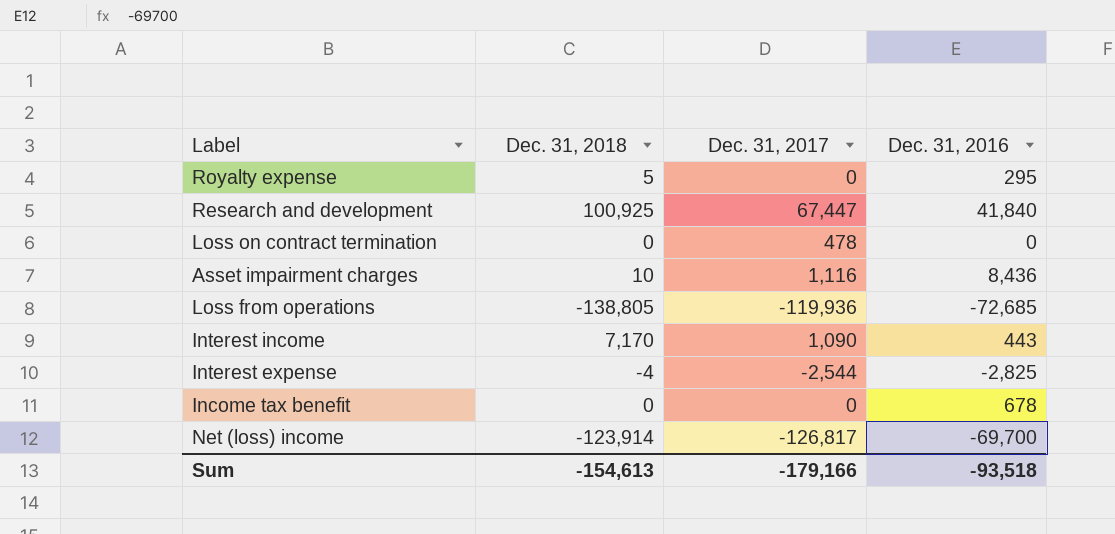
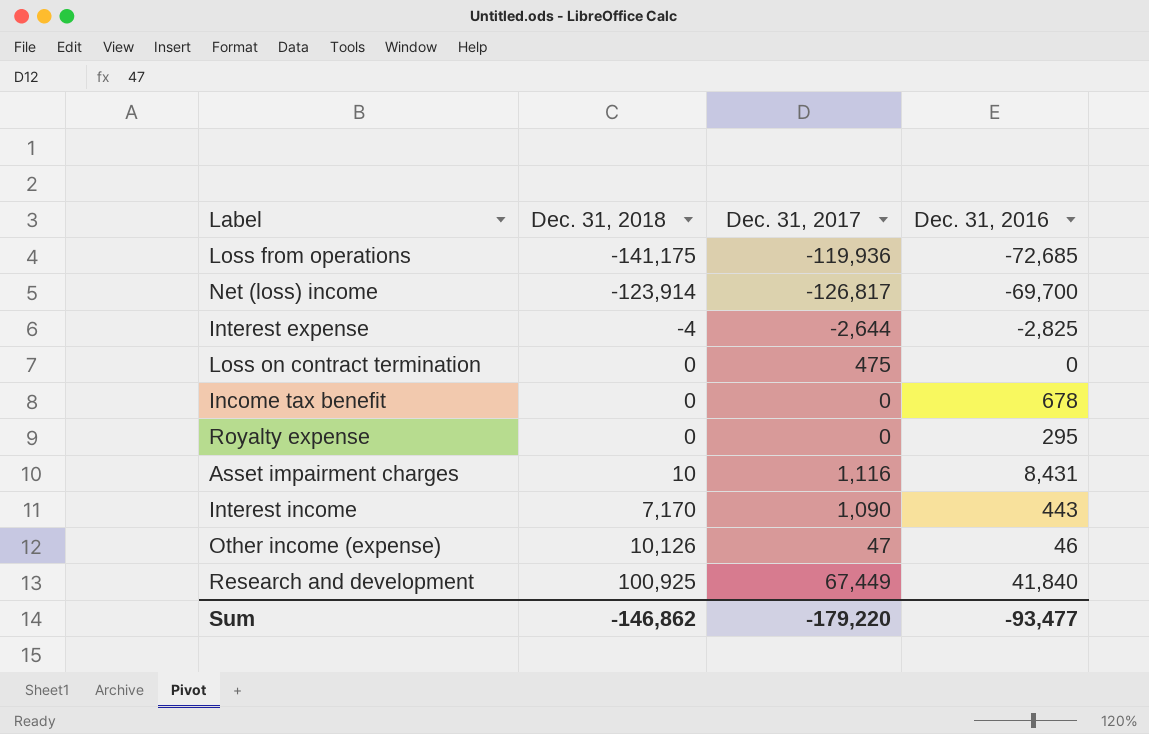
row order: none -> Dec. 31, 2018 ascending
Loss from operations | Dec. 31, 2018: -138,805 -> -141,175
Interest expense | Dec. 31, 2017: -2,544 -> -2,644
Loss on contract termination | Dec. 31, 2017: 478 -> 475
Royalty expense | Dec. 31, 2018: 5 -> 0
Asset impairment charges | Dec. 31, 2016: 8,436 -> 8,431
row Other income (expense): none -> 10,126 | 47 | 46
Research and development | Dec. 31, 2017: 67,447 -> 67,449
Sum | Dec. 31, 2018: -154,613 -> -146,862
Sum | Dec. 31, 2017: -179,166 -> -179,220
Sum | Dec. 31, 2016: -93,518 -> -93,477

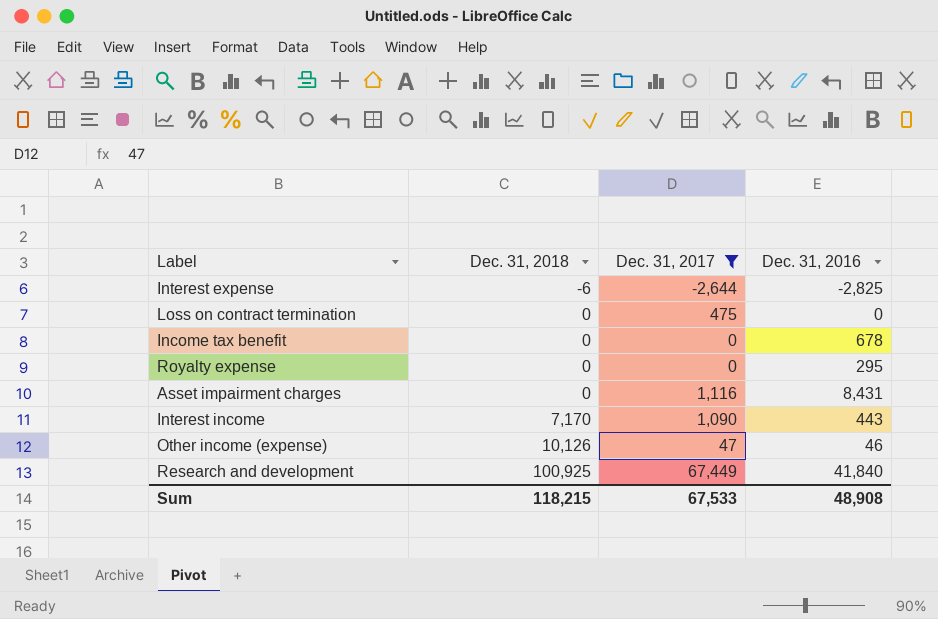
filter: none -> Dec. 31, 2017 >= -2,644
Interest expense | Dec. 31, 2018: -4 -> -6
Asset impairment charges | Dec. 31, 2018: 10 -> 0
Sum | Dec. 31, 2018: -146,862 -> 118,215
Sum | Dec. 31, 2017: -179,220 -> 67,533
Sum | Dec. 31, 2016: -93,477 -> 48,908

